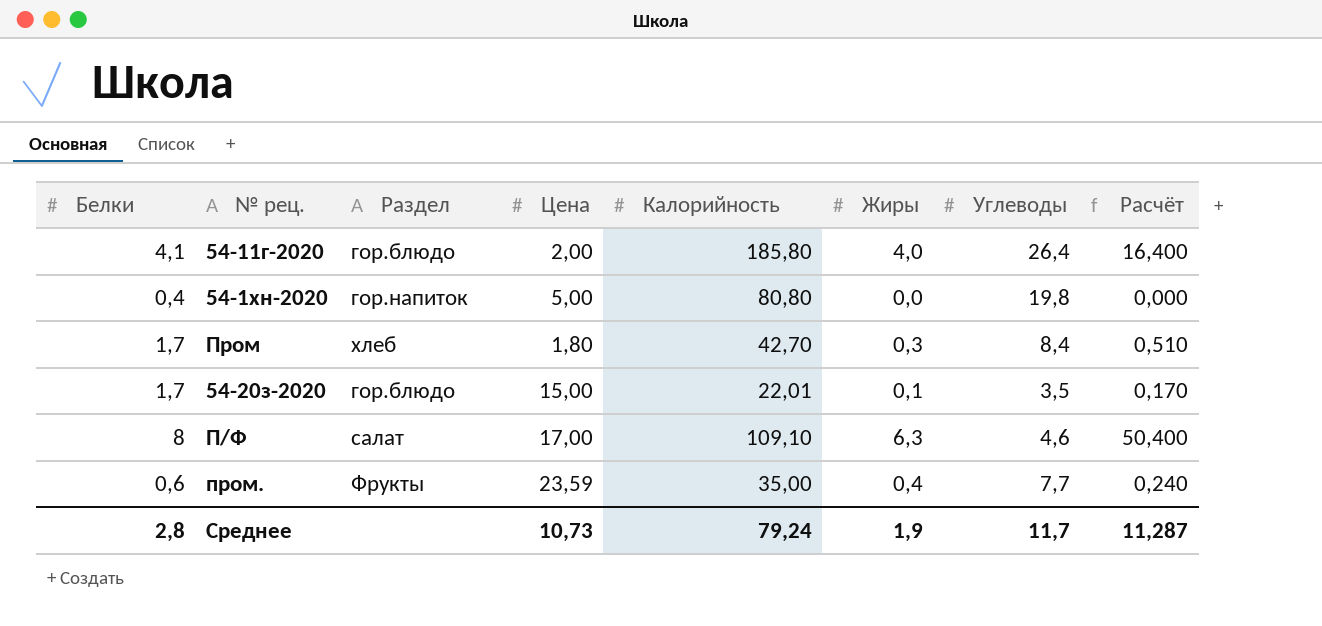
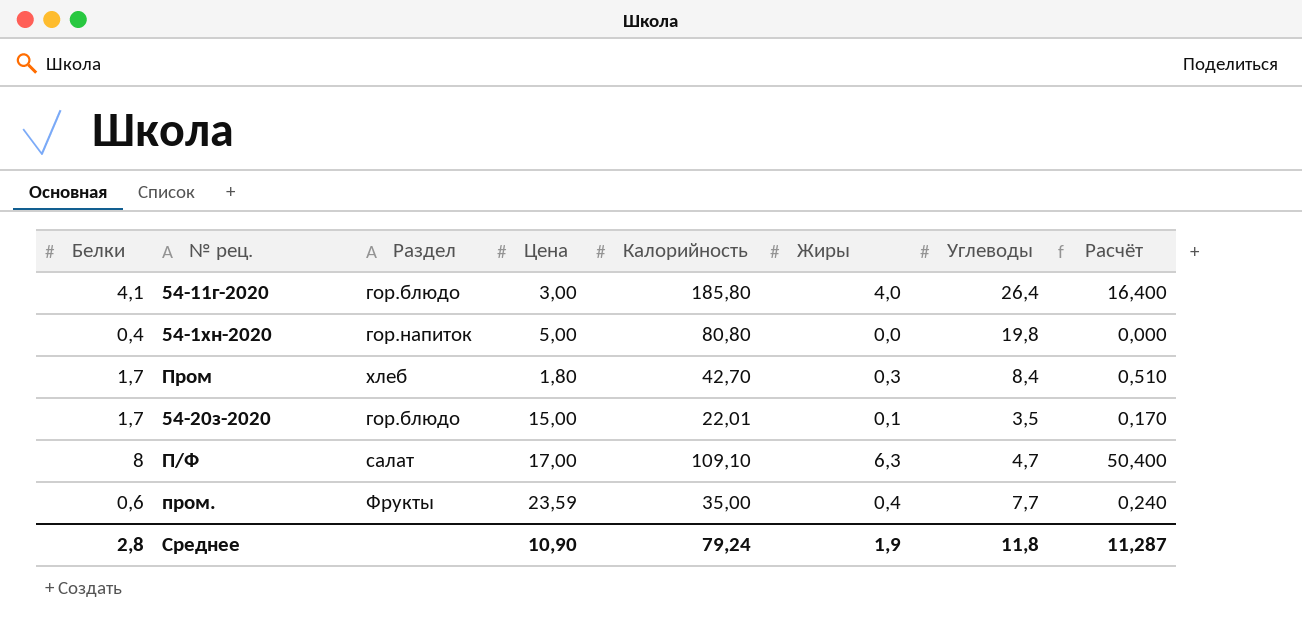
54-11г-2020 | Цена: 2,00 -> 3,00
П/Ф | Углеводы: 4,6 -> 4,7
Среднее | Цена: 10,73 -> 10,90
Среднее | Углеводы: 11,7 -> 11,8

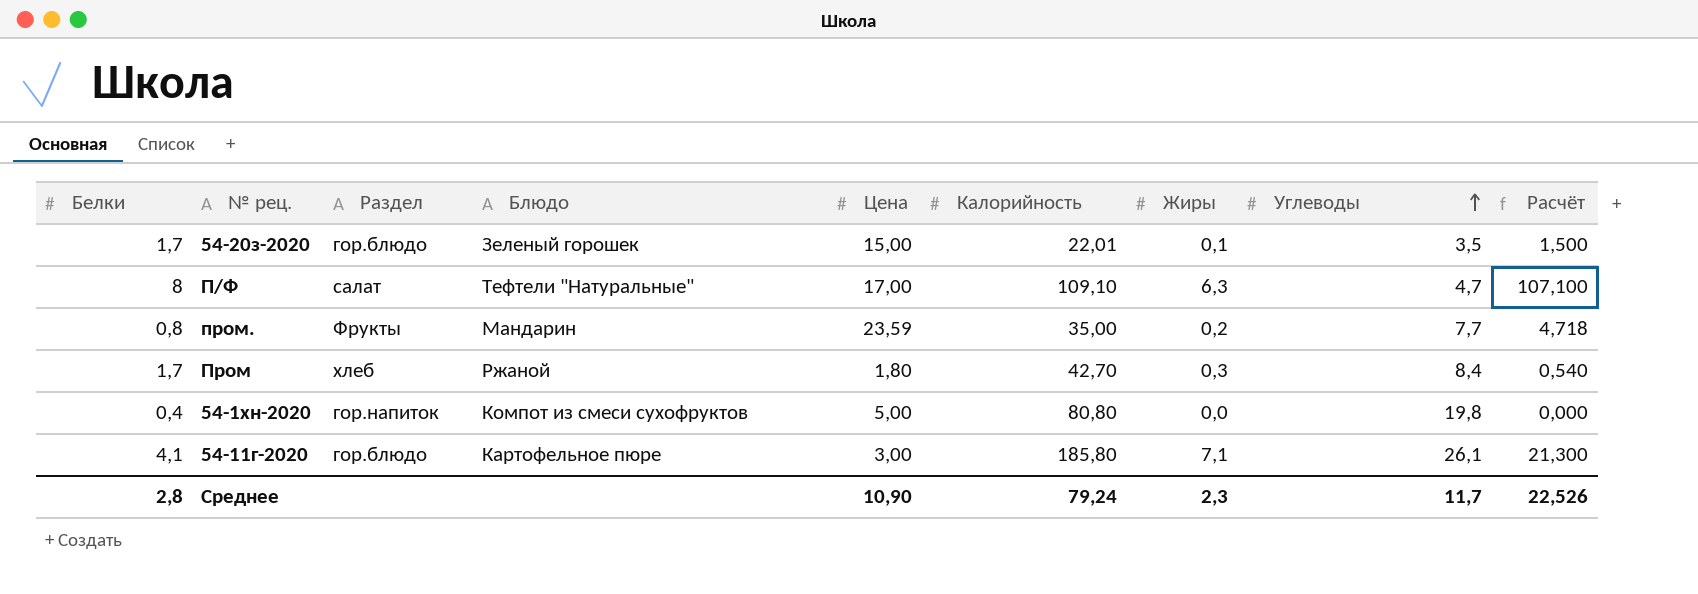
row order: none -> Углеводы ascending
column Блюдо | position: none -> 4
column Расчёт | formula: [Белки] * [Жиры] -> [Цена] * [Жиры]
пром. | Белки: 0,6 -> 0,8
пром. | Жиры: 0,4 -> 0,2
54-11г-2020 | Жиры: 4,0 -> 7,1
54-11г-2020 | Углеводы: 26,4 -> 26,1
Среднее | Жиры: 1,9 -> 2,3
Среднее | Углеводы: 11,8 -> 11,7
Среднее | Расчёт: 11,287 -> 22,526

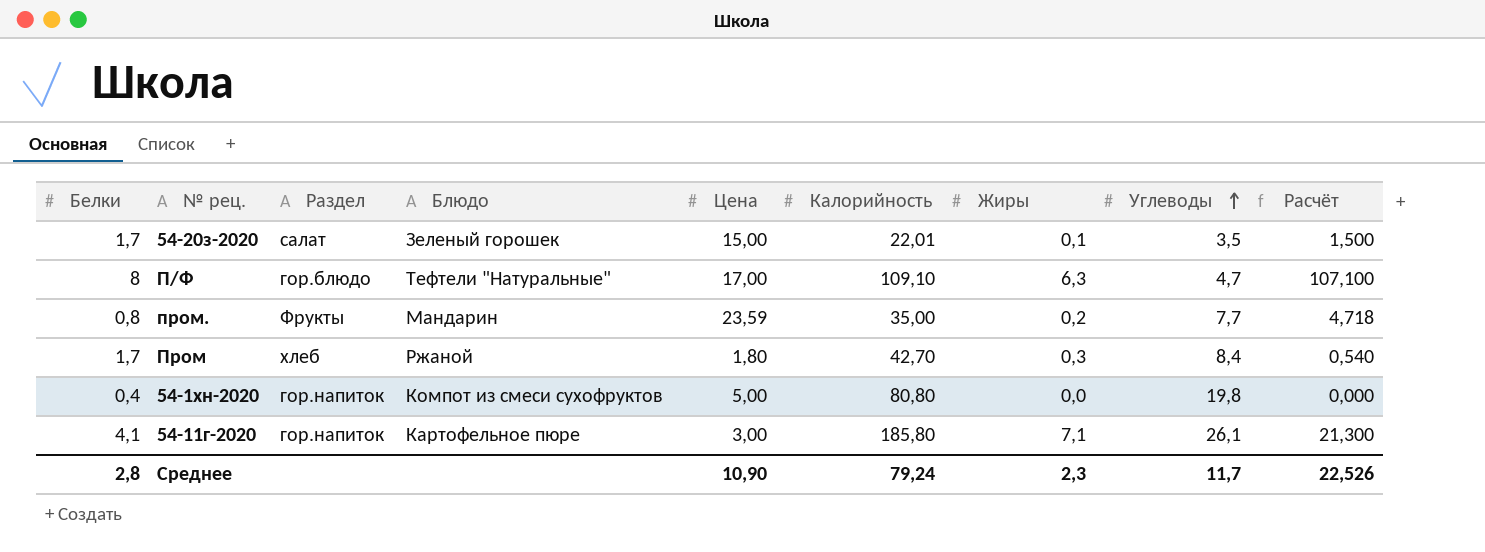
54-20з-2020 | Раздел: гор.блюдо -> салат
П/Ф | Раздел: салат -> гор.блюдо
54-11г-2020 | Раздел: гор.блюдо -> гор.напиток

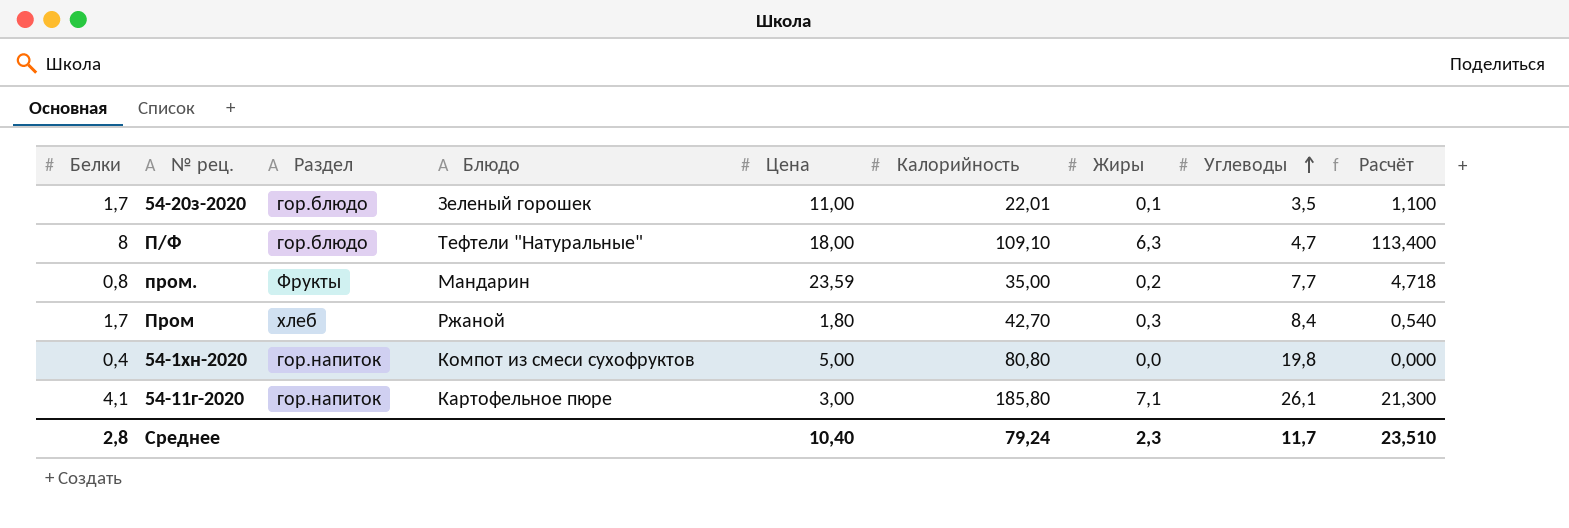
54-20з-2020 | Раздел: салат -> гор.блюдо
54-20з-2020 | Цена: 15,00 -> 11,00
54-20з-2020 | Расчёт: 1,500 -> 1,100
П/Ф | Цена: 17,00 -> 18,00
П/Ф | Расчёт: 107,100 -> 113,400
Среднее | Цена: 10,90 -> 10,40
Среднее | Расчёт: 22,526 -> 23,510

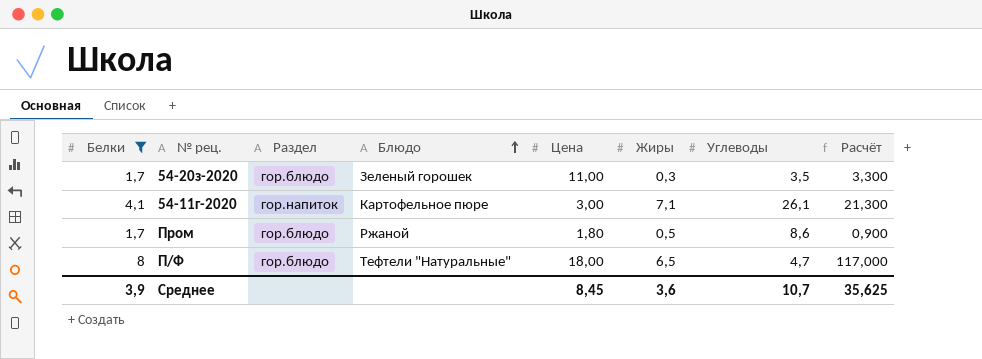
filter: none -> Белки >= 1,7
row order: Углеводы ascending -> Блюдо ascending
column Калорийность | position: 6 -> none
54-20з-2020 | Жиры: 0,1 -> 0,3
54-20з-2020 | Расчёт: 1,100 -> 3,300
Пром | Раздел: хлеб -> гор.блюдо
Пром | Жиры: 0,3 -> 0,5
Пром | Углеводы: 8,4 -> 8,6
Пром | Расчёт: 0,540 -> 0,900
П/Ф | Жиры: 6,3 -> 6,5
П/Ф | Расчёт: 113,400 -> 117,000
Среднее | Белки: 2,8 -> 3,9
Среднее | Цена: 10,40 -> 8,45
Среднее | Жиры: 2,3 -> 3,6
Среднее | Углеводы: 11,7 -> 10,7
Среднее | Расчёт: 23,510 -> 35,625

